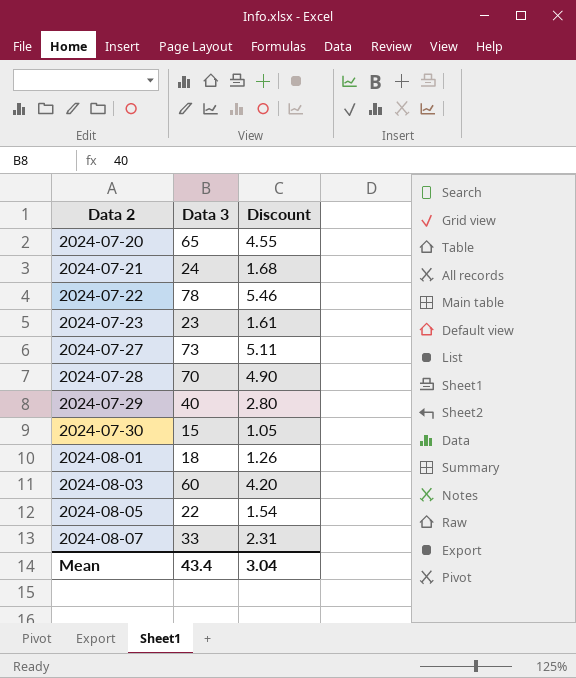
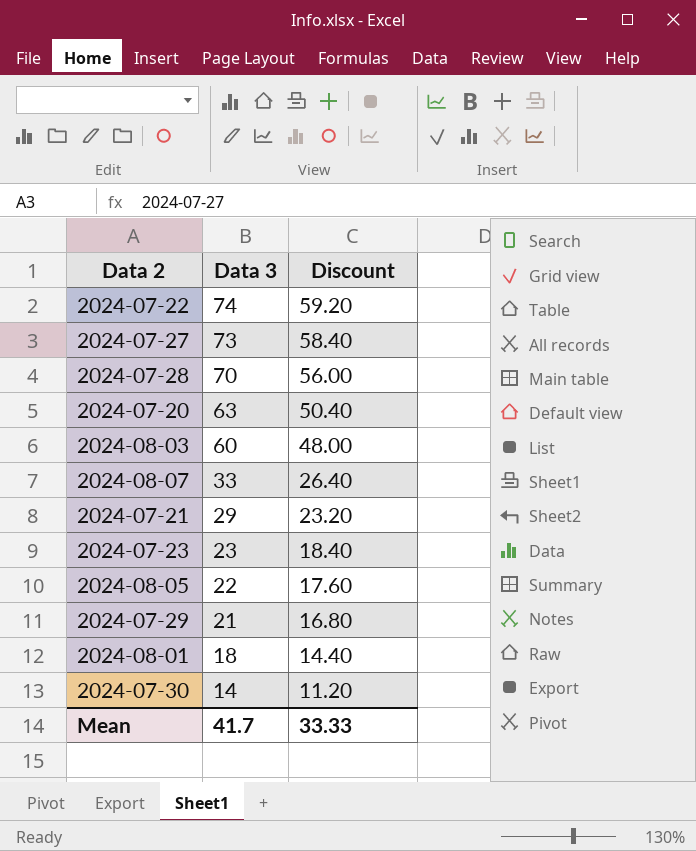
row order: Data 2 ascending -> Data 3 descending
column Discount | formula: [Data 3] * 0.07 -> [Data 3] * 0.8
2024-07-22 | Data 3: 78 -> 74
2024-07-20 | Data 3: 65 -> 63
2024-07-21 | Data 3: 24 -> 29
2024-07-29 | Data 3: 40 -> 21
2024-07-30 | Data 3: 15 -> 14
Mean | Data 3: 43.4 -> 41.7
Mean | Discount: 3.04 -> 33.33

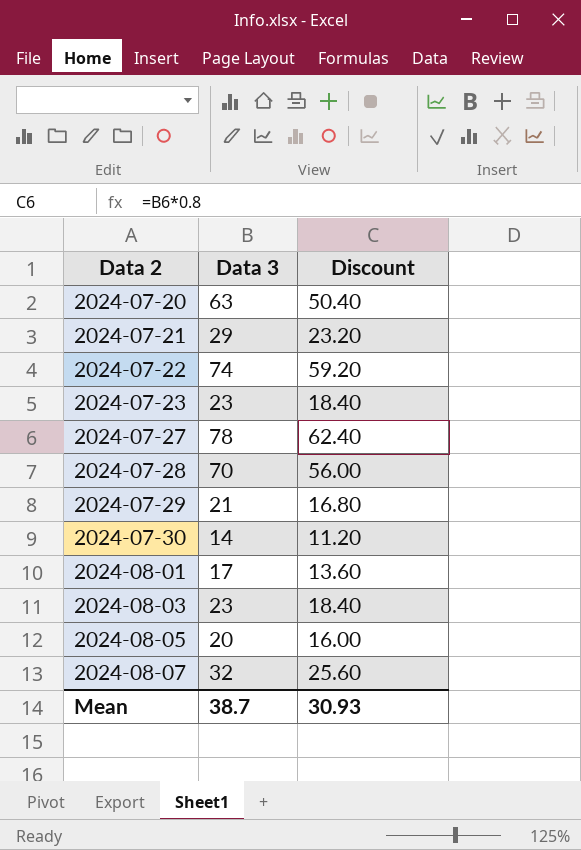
row order: Data 3 descending -> Data 2 ascending
2024-07-27 | Data 3: 73 -> 78
2024-07-27 | Discount: 58.40 -> 62.40
2024-08-01 | Data 3: 18 -> 17
2024-08-01 | Discount: 14.40 -> 13.60
2024-08-03 | Data 3: 60 -> 23
2024-08-03 | Discount: 48.00 -> 18.40
2024-08-05 | Data 3: 22 -> 20
2024-08-05 | Discount: 17.60 -> 16.00
2024-08-07 | Data 3: 33 -> 32
2024-08-07 | Discount: 26.40 -> 25.60
Mean | Data 3: 41.7 -> 38.7
Mean | Discount: 33.33 -> 30.93

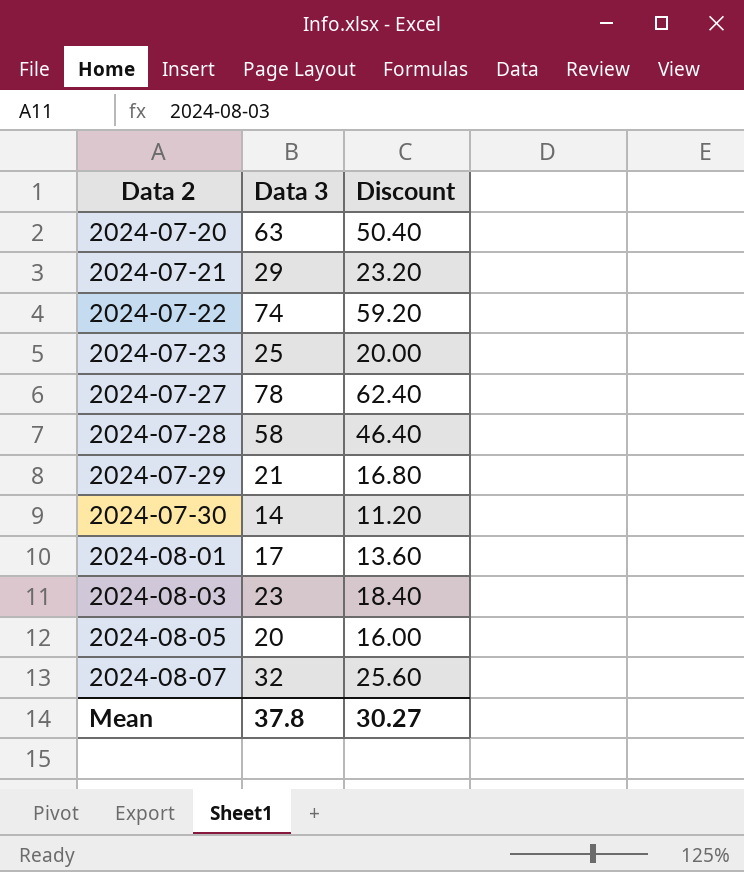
2024-07-23 | Data 3: 23 -> 25
2024-07-23 | Discount: 18.40 -> 20.00
2024-07-28 | Data 3: 70 -> 58
2024-07-28 | Discount: 56.00 -> 46.40
Mean | Data 3: 38.7 -> 37.8
Mean | Discount: 30.93 -> 30.27

